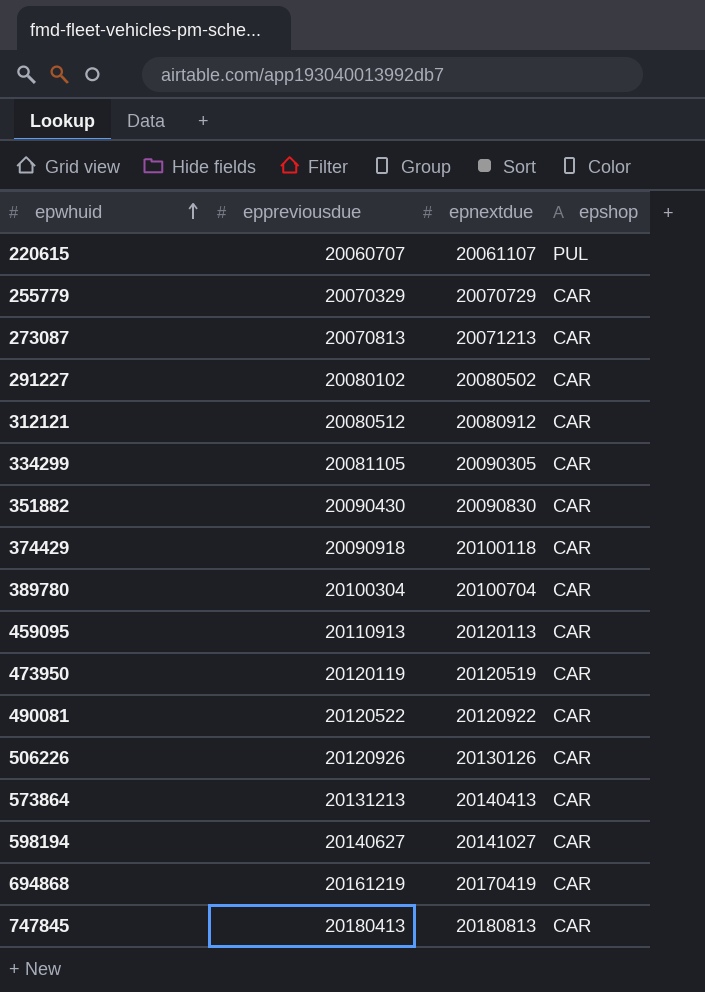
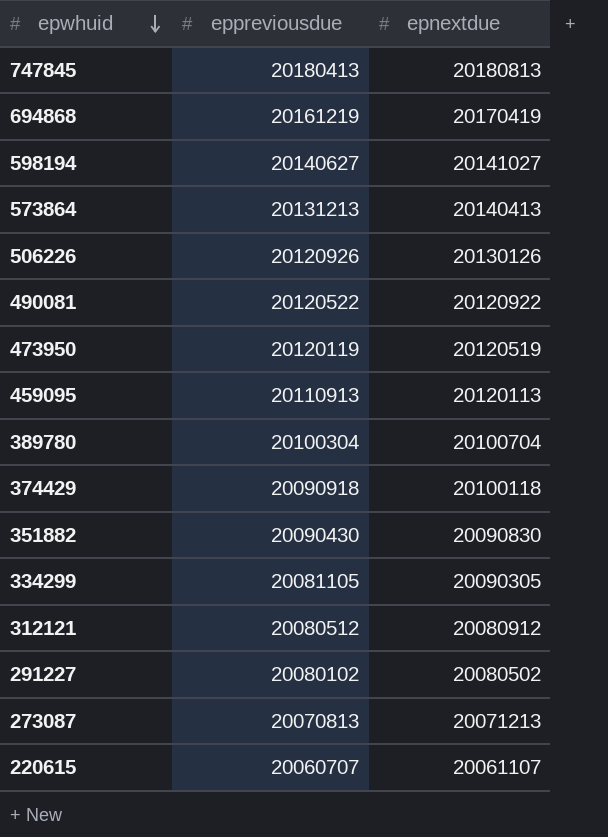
row order: epwhuid ascending -> epwhuid descending
column epshop | position: 4 -> none
row 255779: 20070329 | 20070729 | CAR -> none

